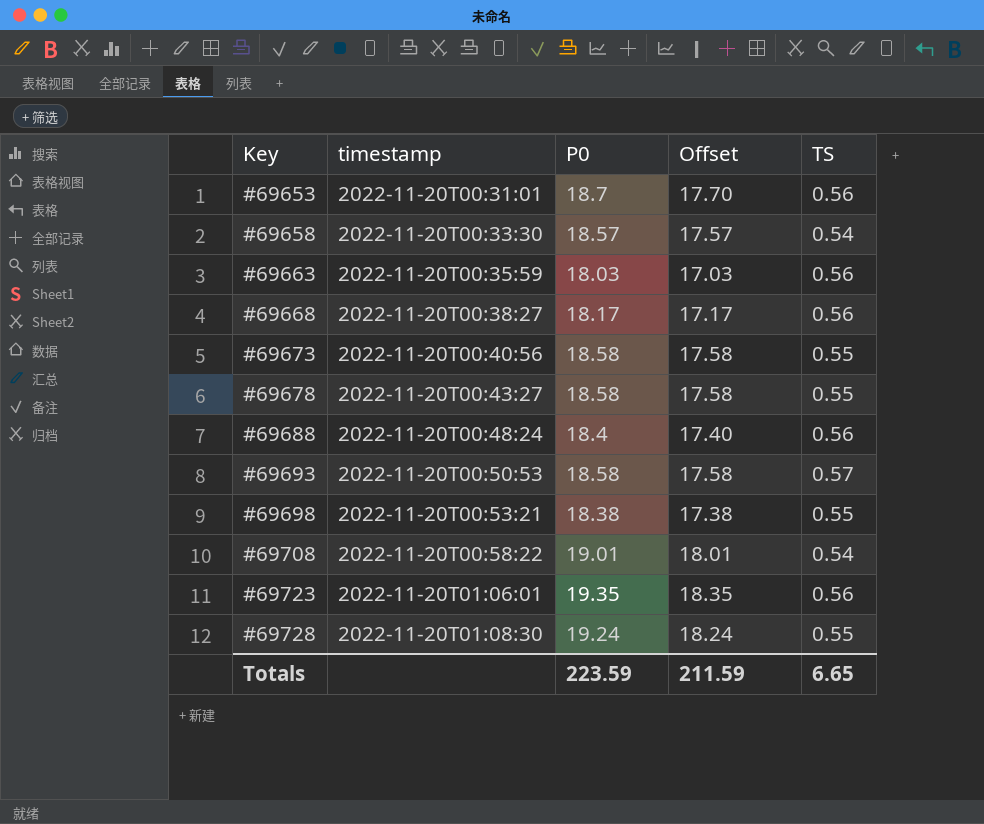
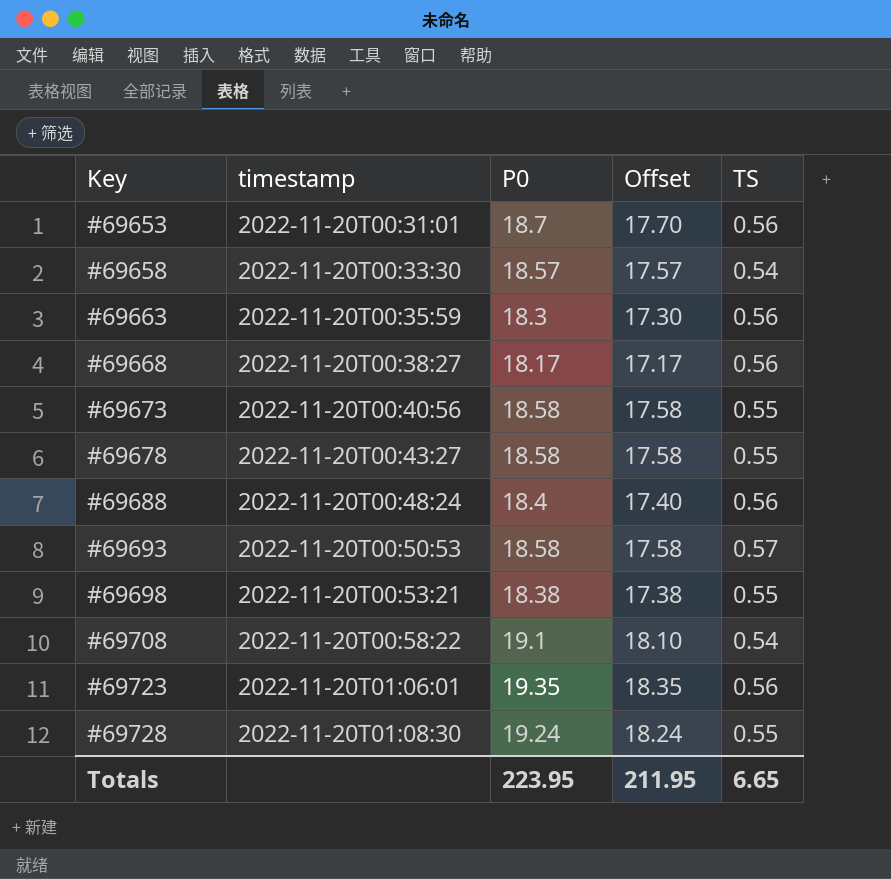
#69663 | P0: 18.03 -> 18.3
#69663 | Offset: 17.03 -> 17.30
#69708 | P0: 19.01 -> 19.1
#69708 | Offset: 18.01 -> 18.10
Totals | P0: 223.59 -> 223.95
Totals | Offset: 211.59 -> 211.95

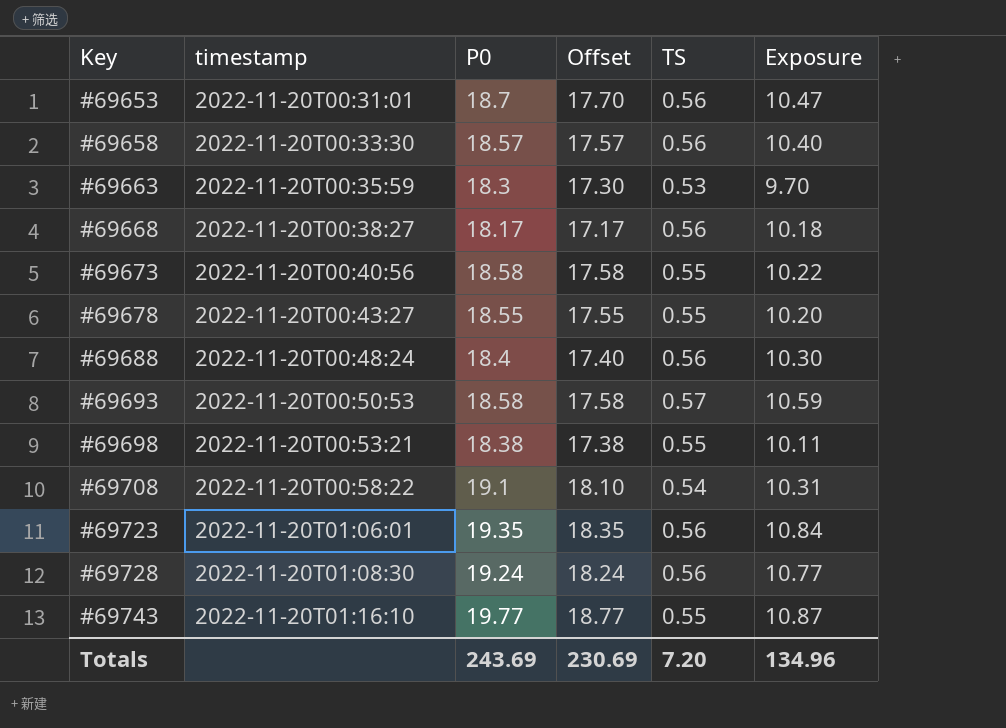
column Exposure | formula: none -> [P0] * [TS]
#69658 | TS: 0.54 -> 0.56
#69663 | TS: 0.56 -> 0.53
#69678 | P0: 18.58 -> 18.55
#69678 | Offset: 17.58 -> 17.55
#69728 | TS: 0.55 -> 0.56
row #69743: none -> 2022-11-20T01:16:10 | 19.77 | 18.77 | 0.55 | 10.87
Totals | P0: 223.95 -> 243.69
Totals | Offset: 211.95 -> 230.69
Totals | TS: 6.65 -> 7.20

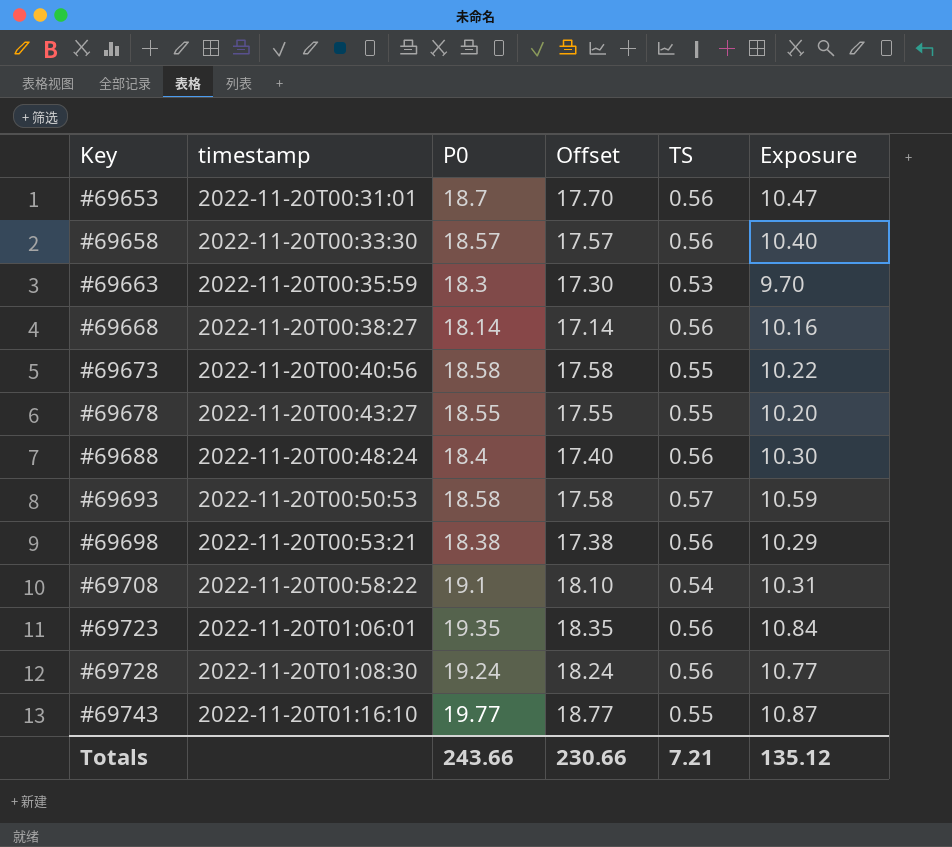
#69668 | P0: 18.17 -> 18.14
#69668 | Offset: 17.17 -> 17.14
#69668 | Exposure: 10.18 -> 10.16
#69698 | TS: 0.55 -> 0.56
#69698 | Exposure: 10.11 -> 10.29
Totals | P0: 243.69 -> 243.66
Totals | Offset: 230.69 -> 230.66
Totals | TS: 7.20 -> 7.21
Totals | Exposure: 134.96 -> 135.12

